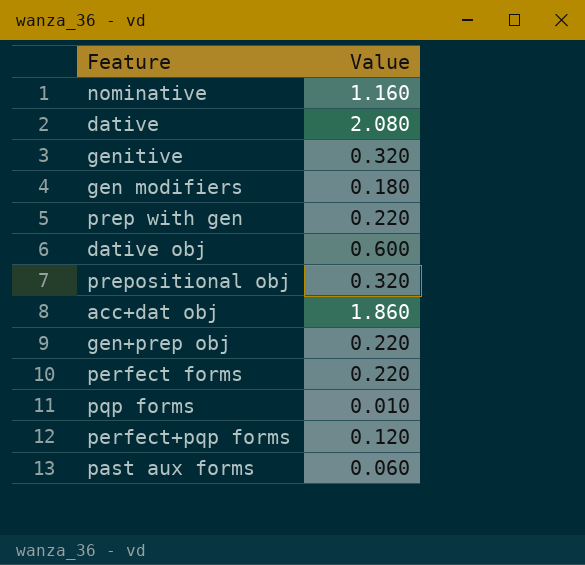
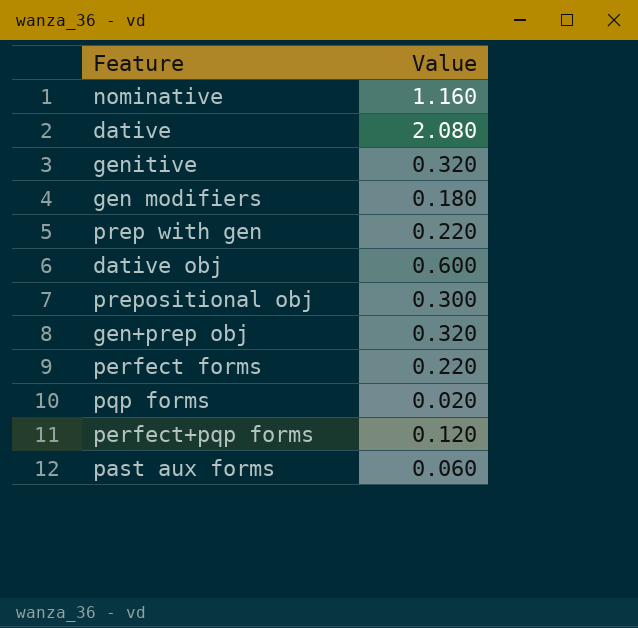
row acc+dat obj: 1.860 -> none
prepositional obj | Value: 0.320 -> 0.300
gen+prep obj | Value: 0.220 -> 0.320
pqp forms | Value: 0.010 -> 0.020

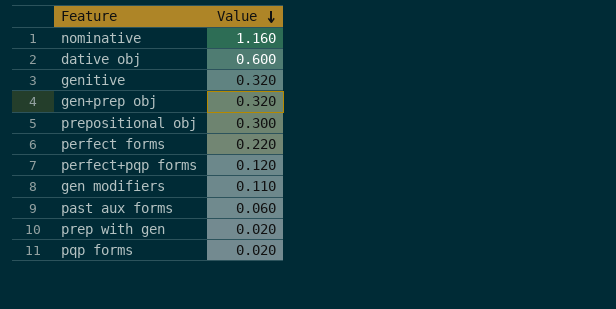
row order: none -> Value descending
row dative: 2.080 -> none
gen modifiers | Value: 0.180 -> 0.110
prep with gen | Value: 0.220 -> 0.020

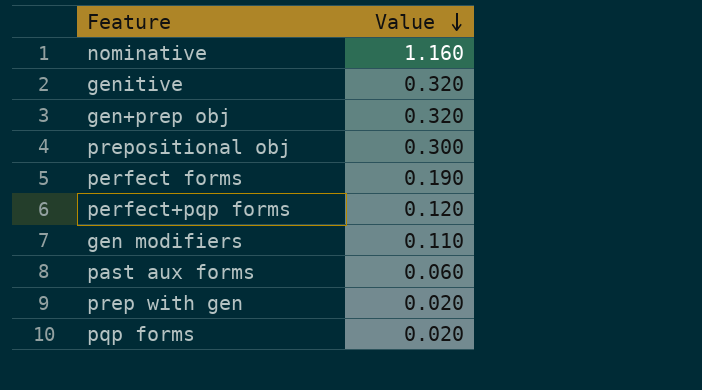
row dative obj: 0.600 -> none
perfect forms | Value: 0.220 -> 0.190

